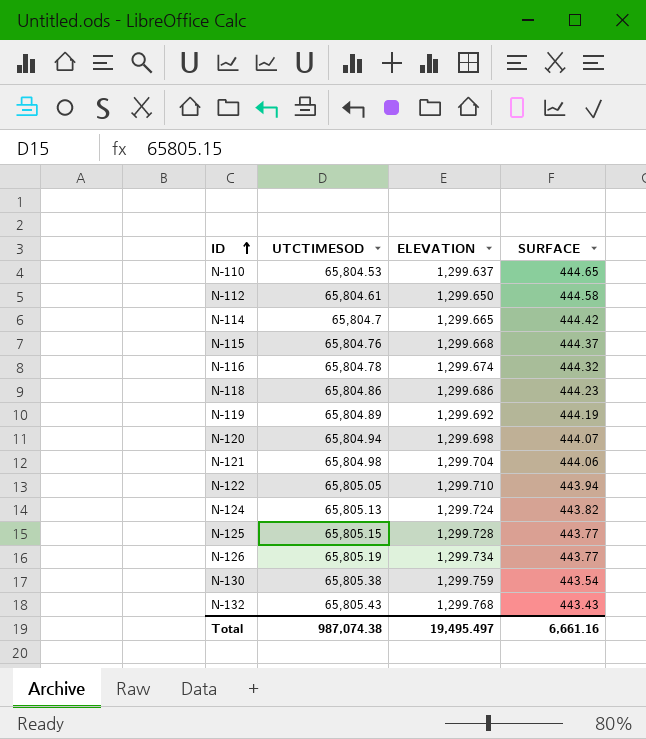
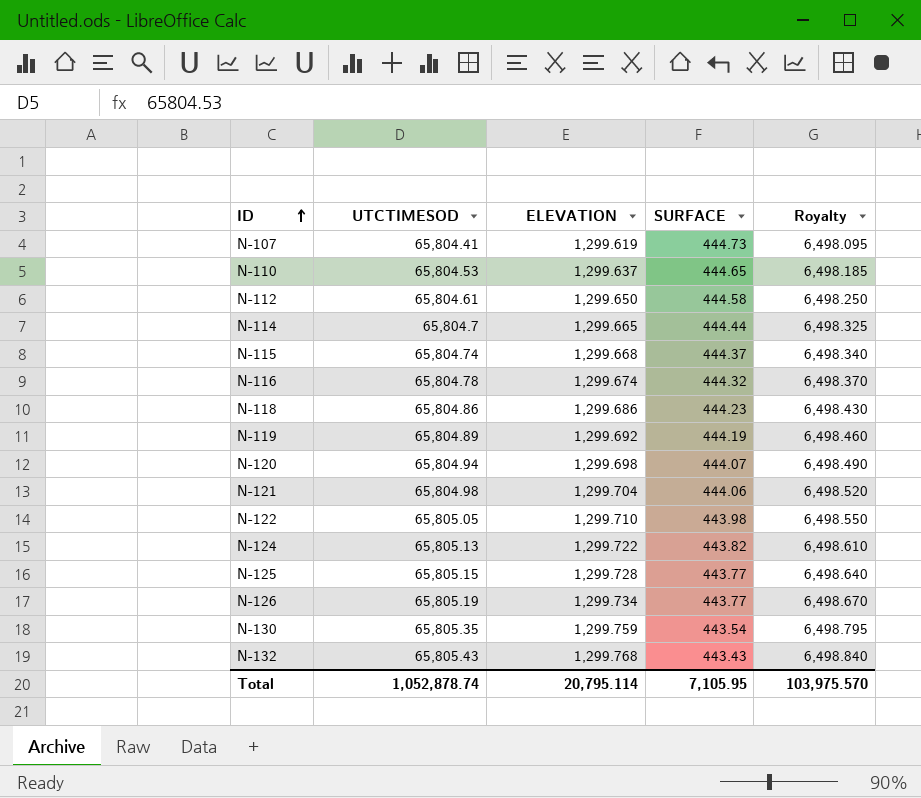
column Royalty | formula: none -> [ELEVATION] * 5
row N-107: none -> 65,804.41 | 1,299.619 | 444.73 | 6,498.095
N-114 | SURFACE: 444.42 -> 444.44
N-115 | UTCTIMESOD: 65,804.76 -> 65,804.74
N-122 | SURFACE: 443.94 -> 443.98
N-124 | ELEVATION: 1,299.724 -> 1,299.722
N-130 | UTCTIMESOD: 65,805.38 -> 65,805.35
Total | UTCTIMESOD: 987,074.38 -> 1,052,878.74
Total | ELEVATION: 19,495.497 -> 20,795.114
Total | SURFACE: 6,661.16 -> 7,105.95

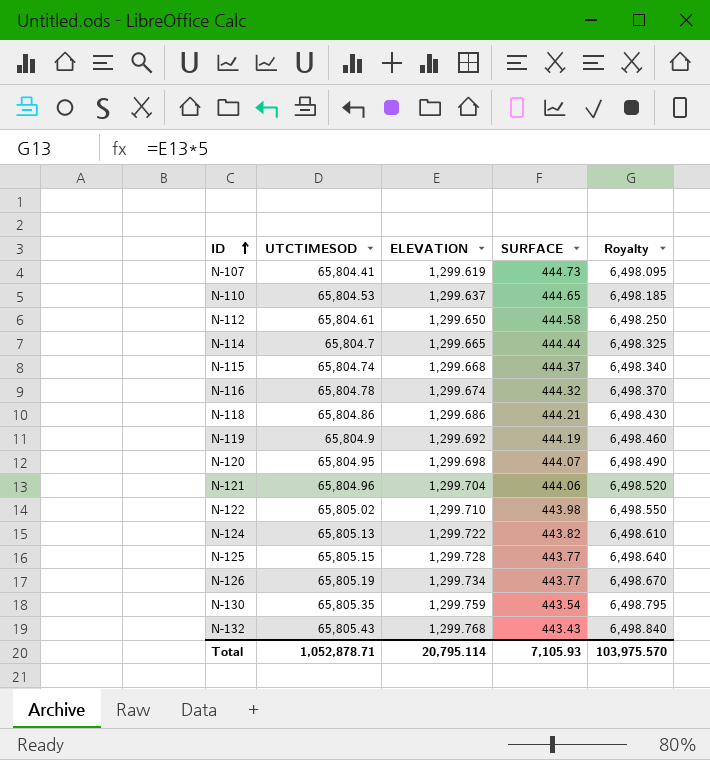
N-118 | SURFACE: 444.23 -> 444.21
N-119 | UTCTIMESOD: 65,804.89 -> 65,804.9
N-120 | UTCTIMESOD: 65,804.94 -> 65,804.95
N-121 | UTCTIMESOD: 65,804.98 -> 65,804.96
N-122 | UTCTIMESOD: 65,805.05 -> 65,805.02
Total | UTCTIMESOD: 1,052,878.74 -> 1,052,878.71
Total | SURFACE: 7,105.95 -> 7,105.93

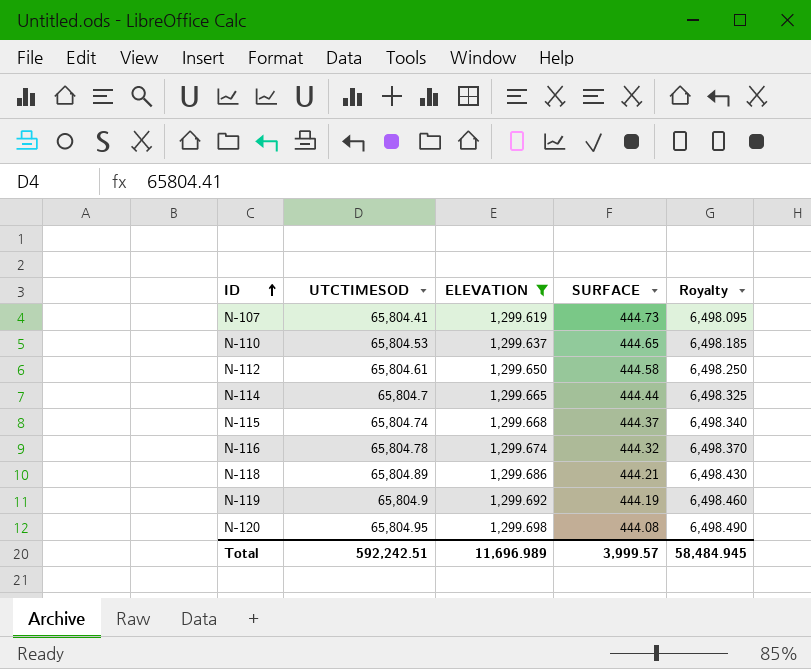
filter: none -> ELEVATION <= 1,299.698
N-118 | UTCTIMESOD: 65,804.86 -> 65,804.89
N-120 | SURFACE: 444.07 -> 444.08
Total | UTCTIMESOD: 1,052,878.71 -> 592,242.51
Total | ELEVATION: 20,795.114 -> 11,696.989
Total | SURFACE: 7,105.93 -> 3,999.57
Total | Royalty: 103,975.570 -> 58,484.945

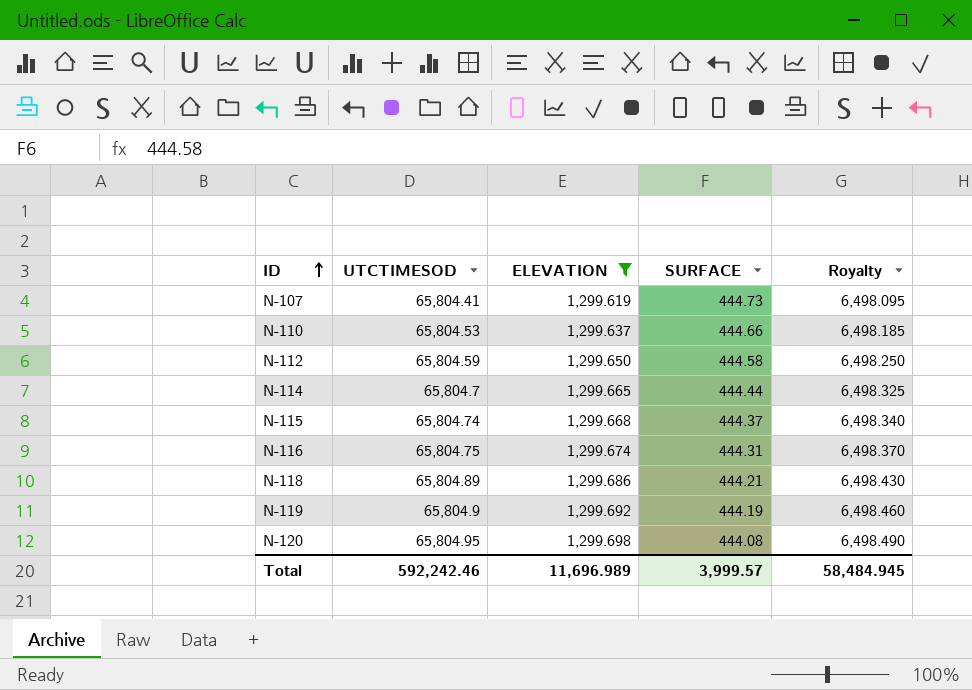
N-110 | SURFACE: 444.65 -> 444.66
N-112 | UTCTIMESOD: 65,804.61 -> 65,804.59
N-116 | UTCTIMESOD: 65,804.78 -> 65,804.75
N-116 | SURFACE: 444.32 -> 444.31
Total | UTCTIMESOD: 592,242.51 -> 592,242.46

